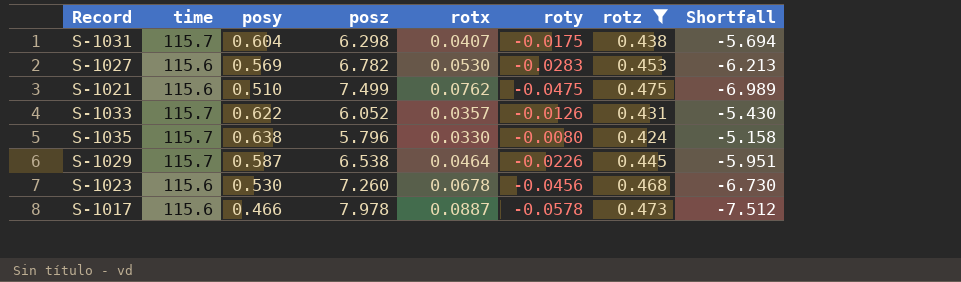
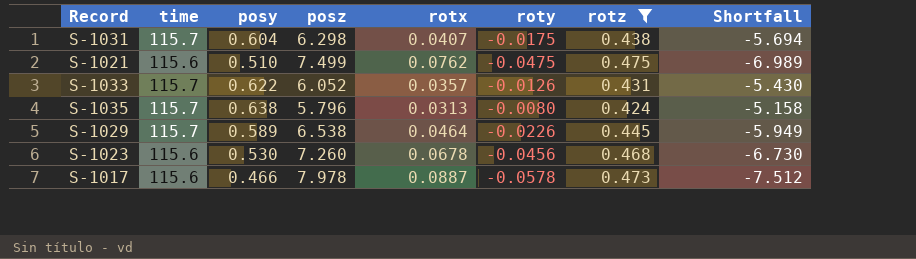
row S-1027: 115.6 | 0.569 | 6.782 | 0.0530 | -0.0283 | 0.453 | -6.213 -> none
S-1035 | rotx: 0.0330 -> 0.0313
S-1029 | posy: 0.587 -> 0.589
S-1029 | Shortfall: -5.951 -> -5.949

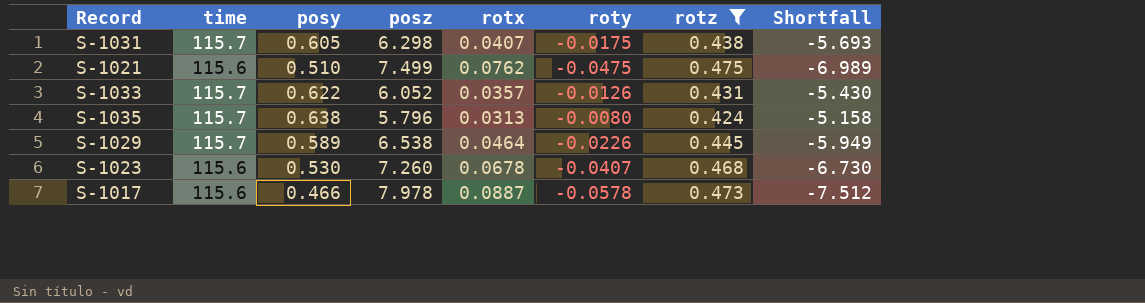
S-1031 | posy: 0.604 -> 0.605
S-1031 | Shortfall: -5.694 -> -5.693
S-1023 | roty: -0.0456 -> -0.0407

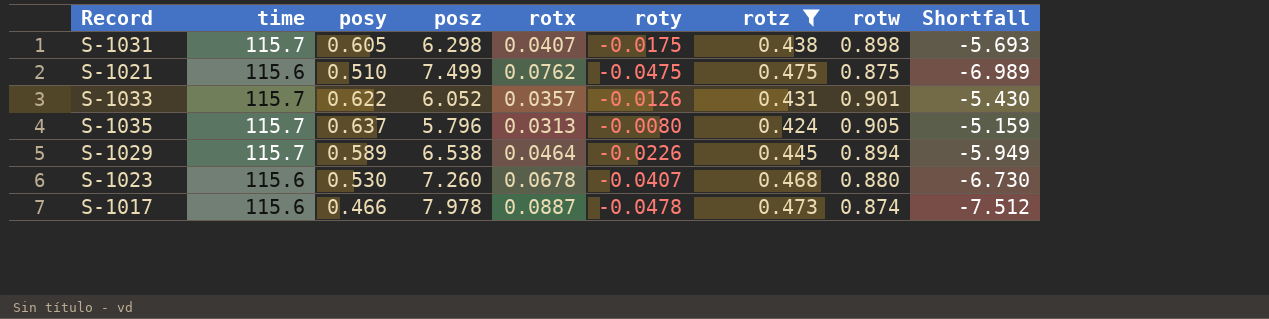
column rotw | position: none -> 8
S-1035 | posy: 0.638 -> 0.637
S-1035 | Shortfall: -5.158 -> -5.159
S-1017 | roty: -0.0578 -> -0.0478

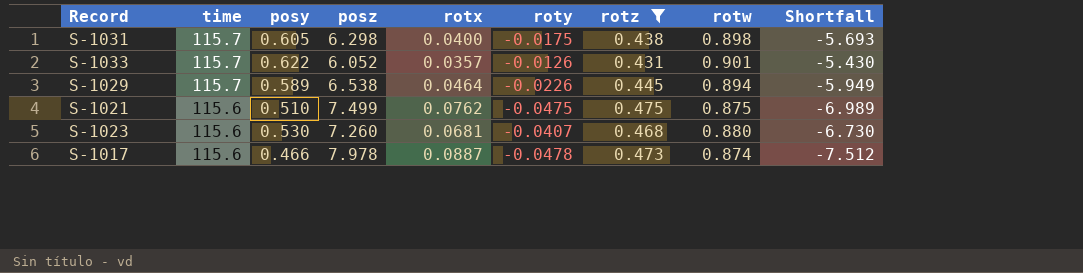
row order: none -> time descending
row S-1035: 115.7 | 0.637 | 5.796 | 0.0313 | -0.0080 | 0.424 | 0.905 | -5.159 -> none
S-1031 | rotx: 0.0407 -> 0.0400
S-1023 | rotx: 0.0678 -> 0.0681

